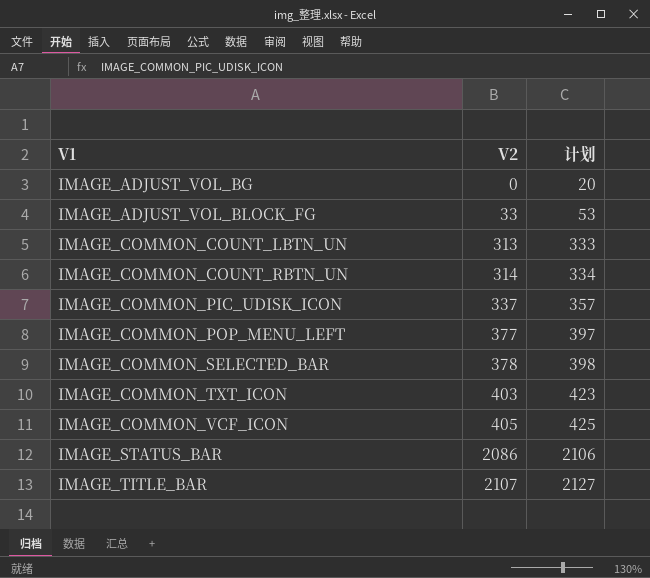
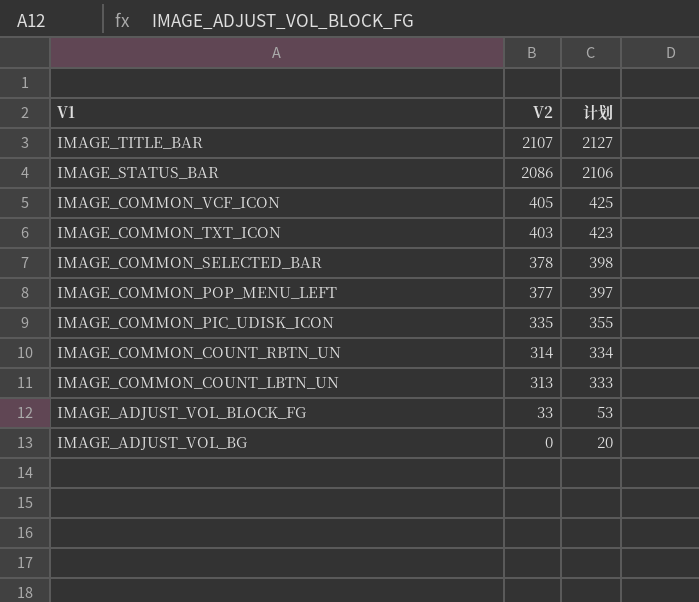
row order: V1 ascending -> V1 descending
IMAGE_COMMON_PIC_UDISK_ICON | V2: 337 -> 335
IMAGE_COMMON_PIC_UDISK_ICON | 计划: 357 -> 355

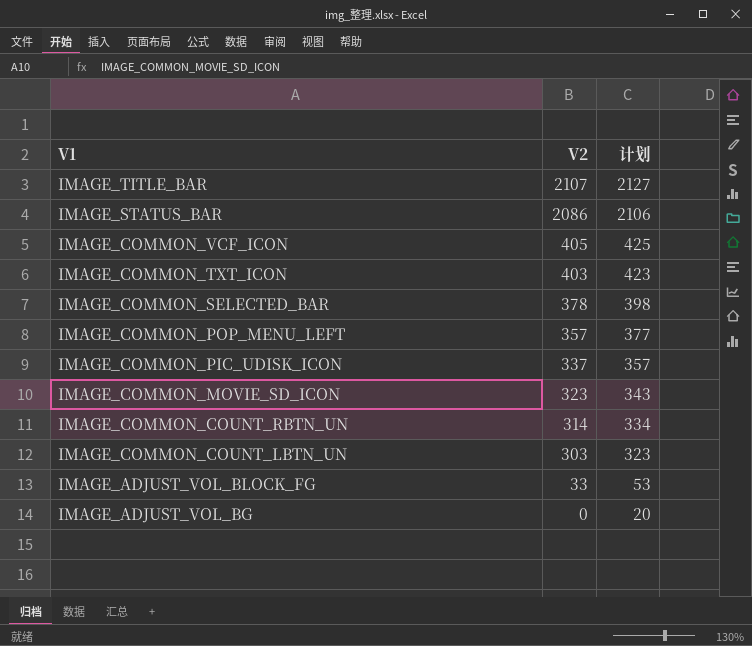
IMAGE_COMMON_POP_MENU_LEFT | V2: 377 -> 357
IMAGE_COMMON_POP_MENU_LEFT | 计划: 397 -> 377
IMAGE_COMMON_PIC_UDISK_ICON | V2: 335 -> 337
IMAGE_COMMON_PIC_UDISK_ICON | 计划: 355 -> 357
row IMAGE_COMMON_MOVIE_SD_ICON: none -> 323 | 343
IMAGE_COMMON_COUNT_LBTN_UN | V2: 313 -> 303
IMAGE_COMMON_COUNT_LBTN_UN | 计划: 333 -> 323

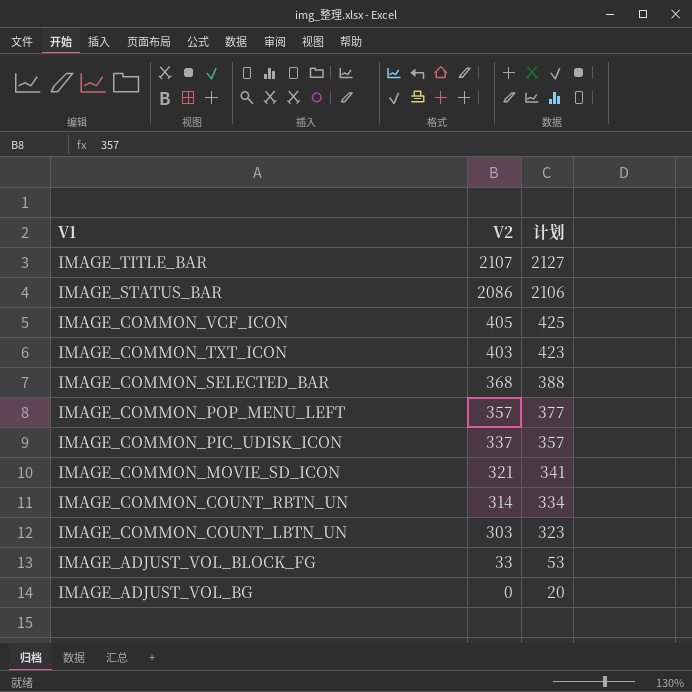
IMAGE_COMMON_SELECTED_BAR | V2: 378 -> 368
IMAGE_COMMON_SELECTED_BAR | 计划: 398 -> 388
IMAGE_COMMON_MOVIE_SD_ICON | V2: 323 -> 321
IMAGE_COMMON_MOVIE_SD_ICON | 计划: 343 -> 341

